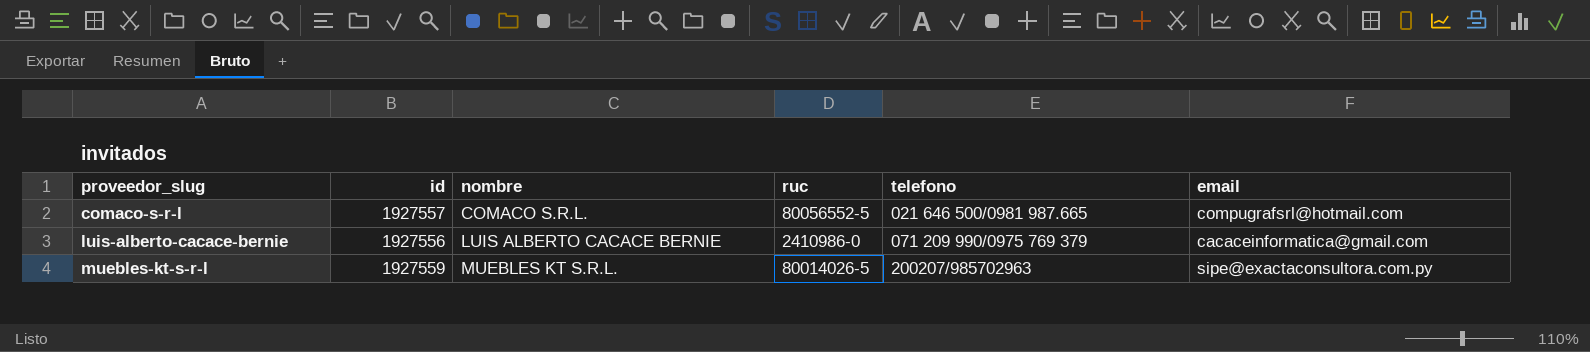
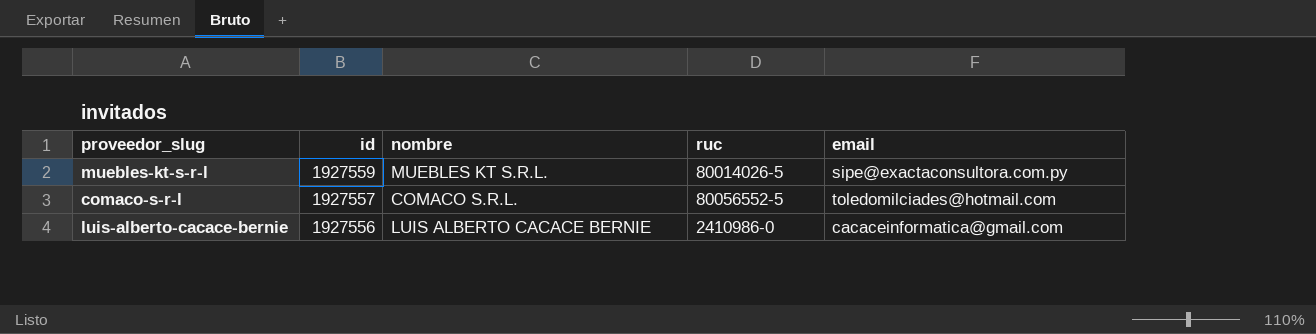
row order: proveedor_slug ascending -> id descending
column telefono | position: 5 -> none
comaco-s-r-l | email: compugrafsrl@hotmail.com -> toledomilciades@hotmail.com

